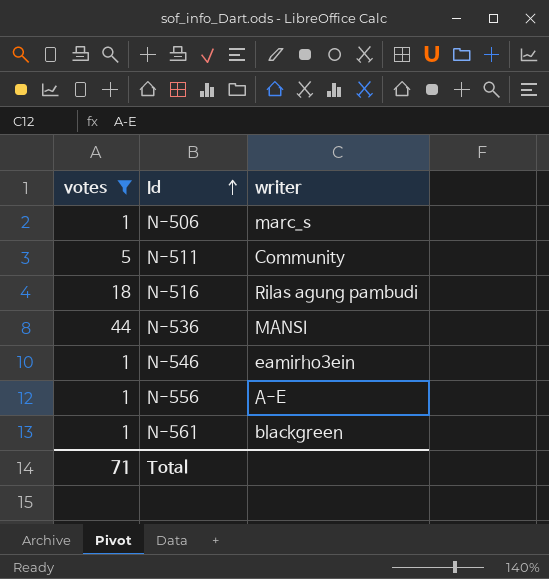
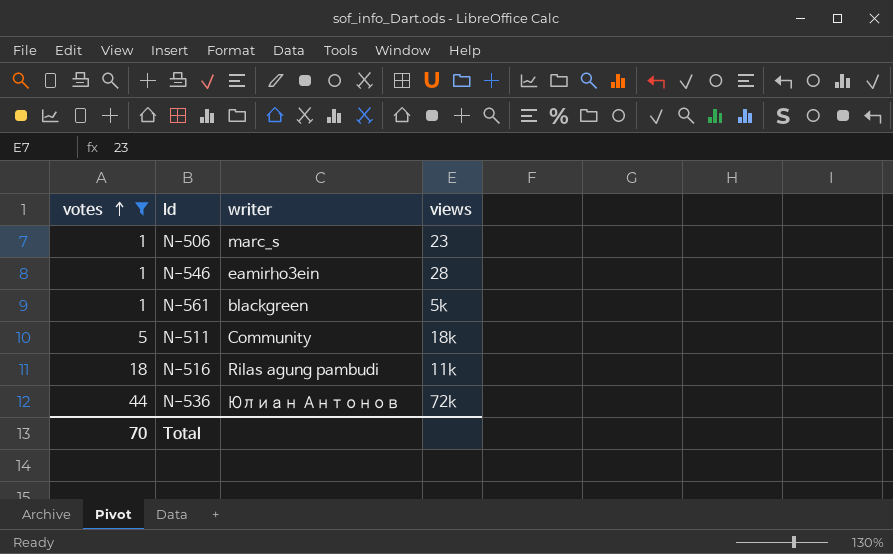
row order: Id ascending -> votes ascending
column views | position: none -> 4
row N-556: 1 | A-E -> none
N-536 | writer: MANSI -> Юлиан Антонов
Total | votes: 71 -> 70

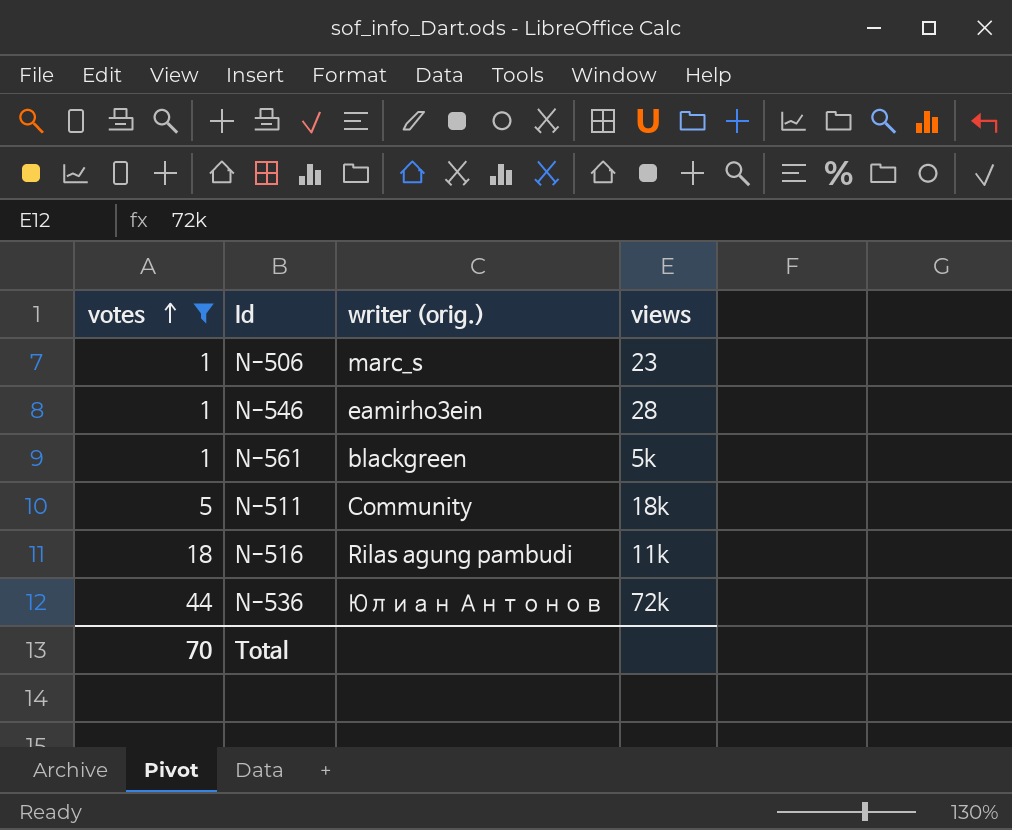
column name: writer -> writer (orig.)

